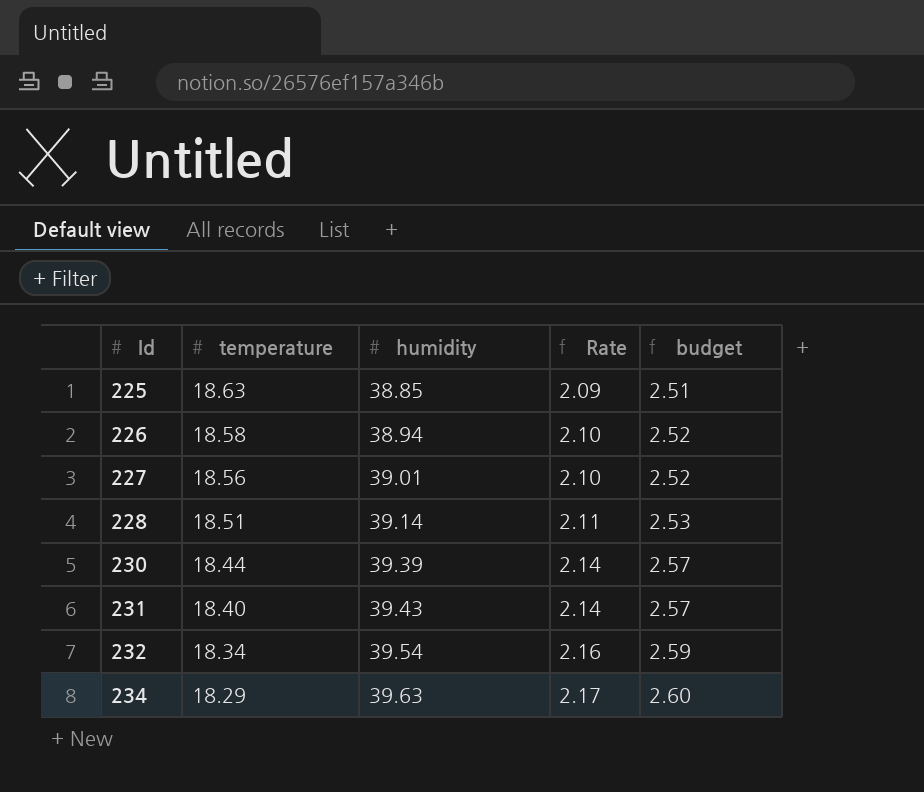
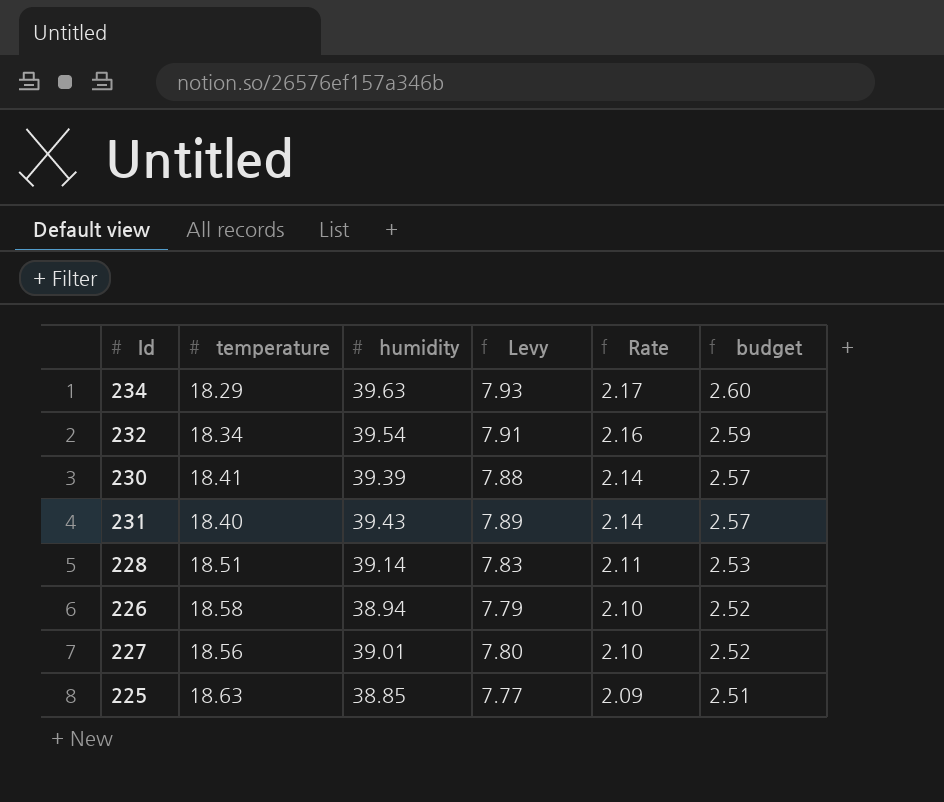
row order: Id ascending -> Rate descending
column Levy | formula: none -> [humidity] * 0.2
230 | temperature: 18.44 -> 18.41

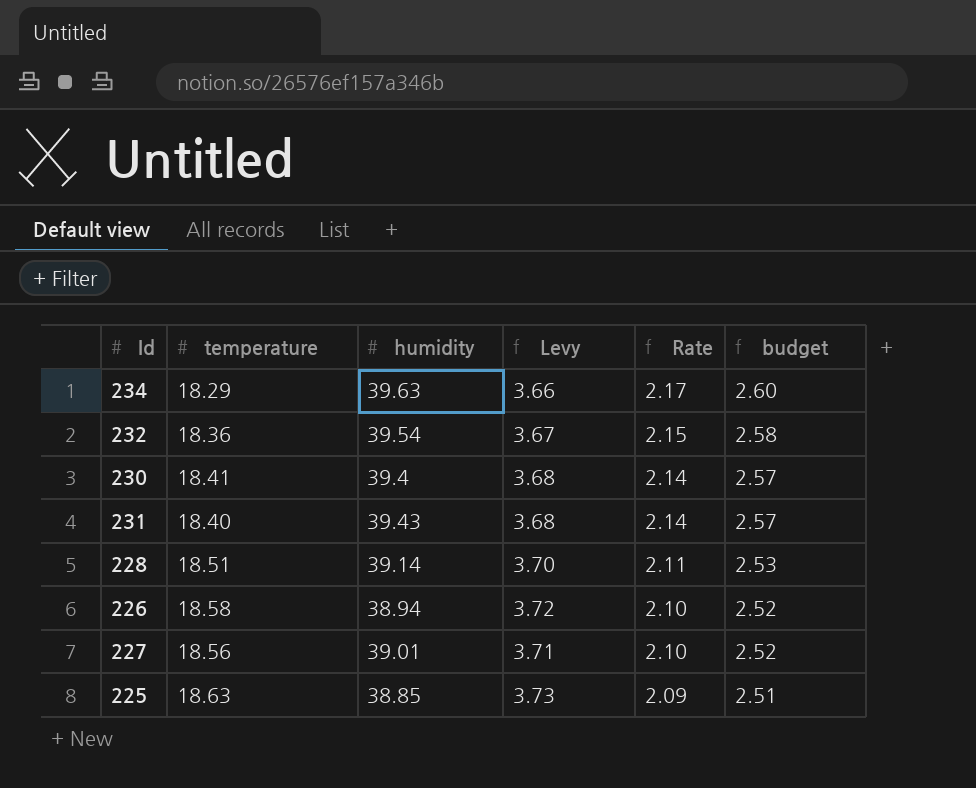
column Levy | formula: [humidity] * 0.2 -> [temperature] * 0.2
232 | temperature: 18.34 -> 18.36
232 | Rate: 2.16 -> 2.15
232 | budget: 2.59 -> 2.58
230 | humidity: 39.39 -> 39.4

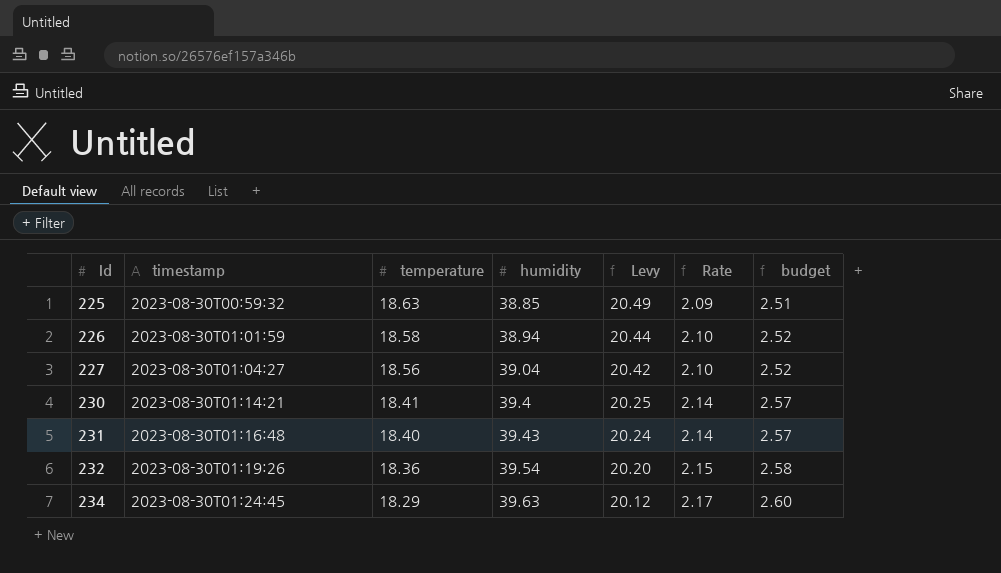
row order: Rate descending -> Id ascending
column timestamp | position: none -> 2
column Levy | formula: [temperature] * 0.2 -> [temperature] * 1.1
row 228: 18.51 | 39.14 | 3.70 | 2.11 | 2.53 -> none
227 | humidity: 39.01 -> 39.04

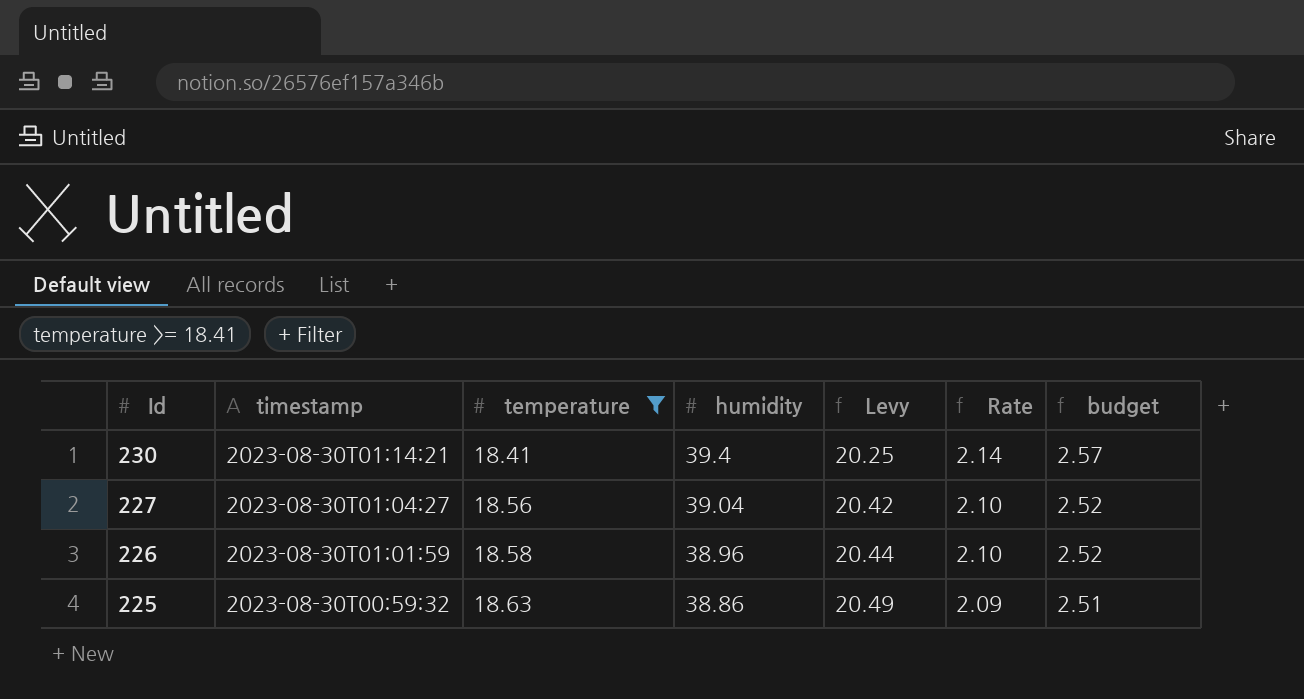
filter: none -> temperature >= 18.41
row order: Id ascending -> Id descending
226 | humidity: 38.94 -> 38.96
225 | humidity: 38.85 -> 38.86

